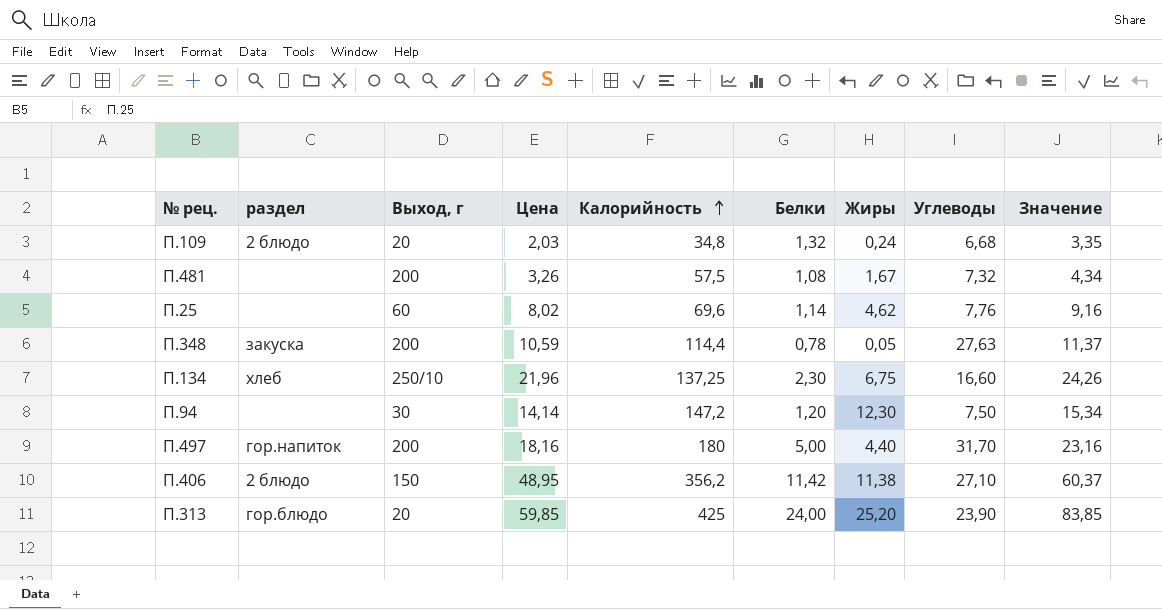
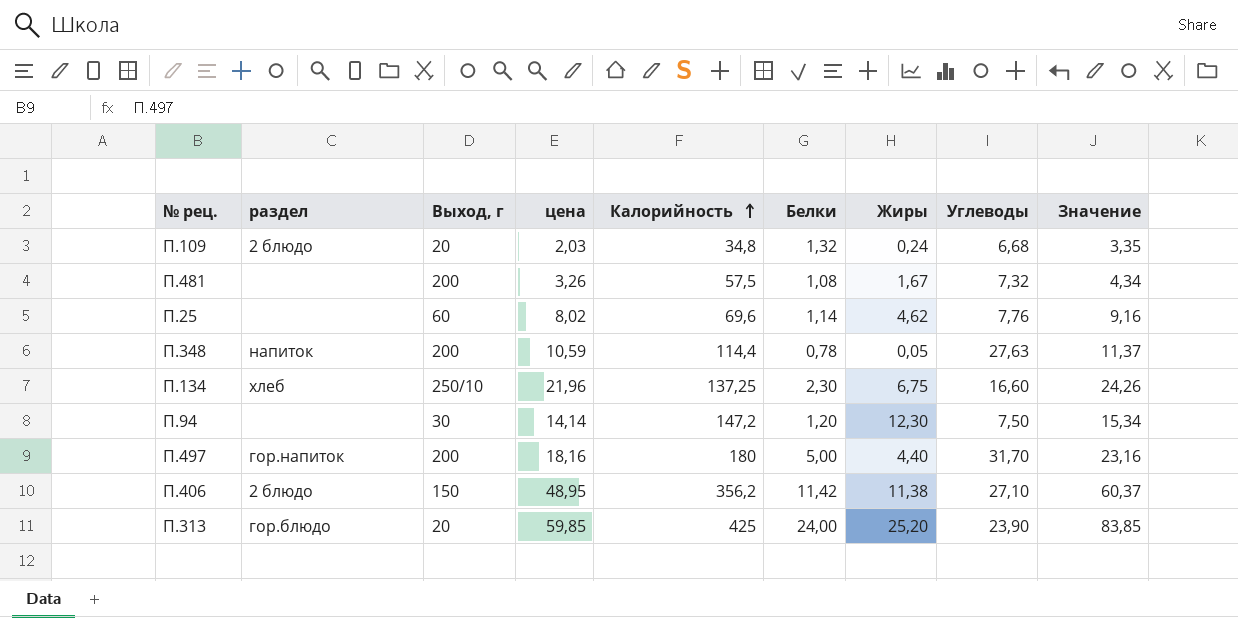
column name: Цена -> цена
П.348 | раздел: закуска -> напиток

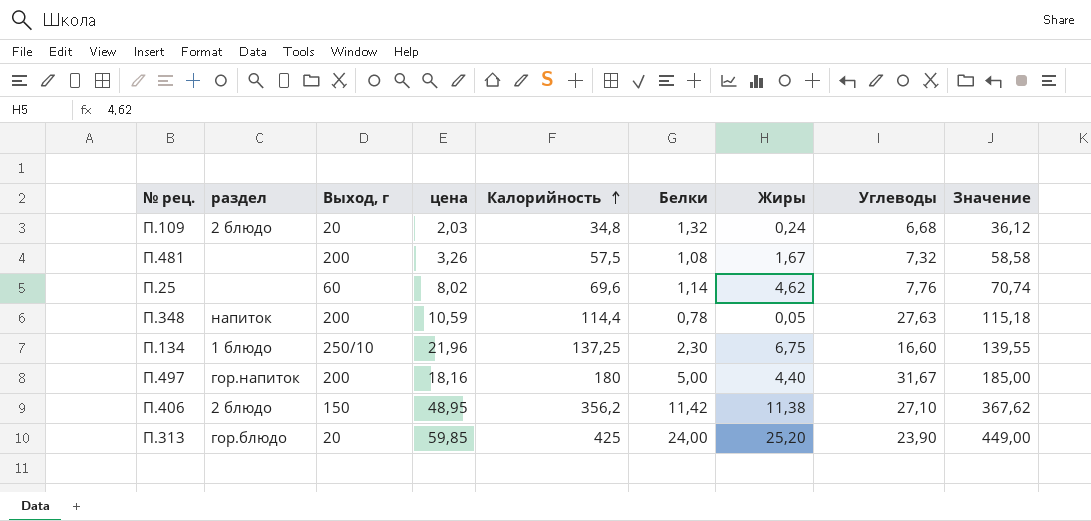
column Значение | formula: [цена] + [Белки] -> [Калорийность] + [Белки]
row П.94: none | 30 | 14,14 | 147,2 | 1,20 | 12,30 | 7,50 | 15,34 -> none
П.134 | раздел: хлеб -> 1 блюдо
П.497 | Углеводы: 31,70 -> 31,67

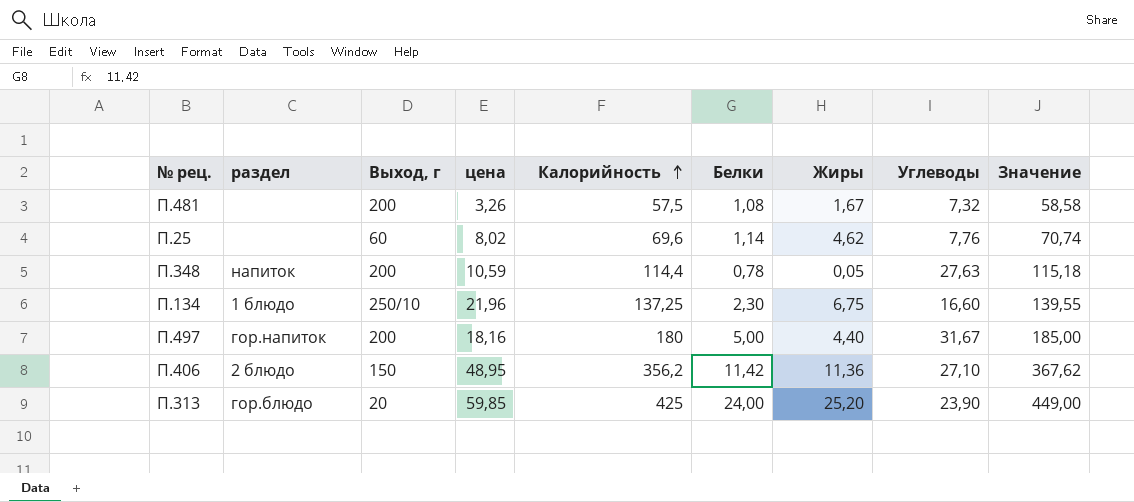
row П.109: 2 блюдо | 20 | 2,03 | 34,8 | 1,32 | 0,24 | 6,68 | 36,12 -> none
П.406 | Жиры: 11,38 -> 11,36

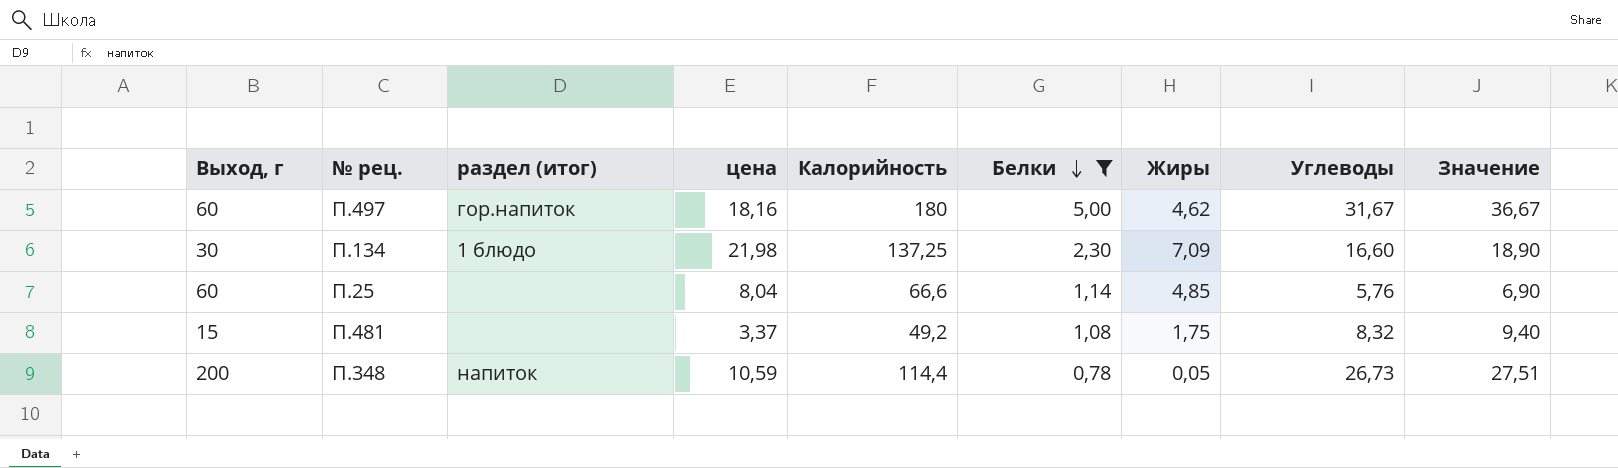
filter: none -> Белки <= 5,00
row order: Калорийность ascending -> Белки descending
column Выход, г | position: 3 -> 1
column name: раздел -> раздел (итог)
column Значение | formula: [Калорийность] + [Белки] -> [Белки] + [Углеводы]
П.497 | Выход, г: 200 -> 60
П.497 | Жиры: 4,40 -> 4,62
П.134 | Выход, г: 250/10 -> 30
П.134 | цена: 21,96 -> 21,98
П.134 | Жиры: 6,75 -> 7,09
П.25 | цена: 8,02 -> 8,04
П.25 | Калорийность: 69,6 -> 66,6
П.25 | Жиры: 4,62 -> 4,85
П.25 | Углеводы: 7,76 -> 5,76
П.481 | Выход, г: 200 -> 15
П.481 | цена: 3,26 -> 3,37
П.481 | Калорийность: 57,5 -> 49,2
П.481 | Жиры: 1,67 -> 1,75
П.481 | Углеводы: 7,32 -> 8,32
П.348 | Углеводы: 27,63 -> 26,73

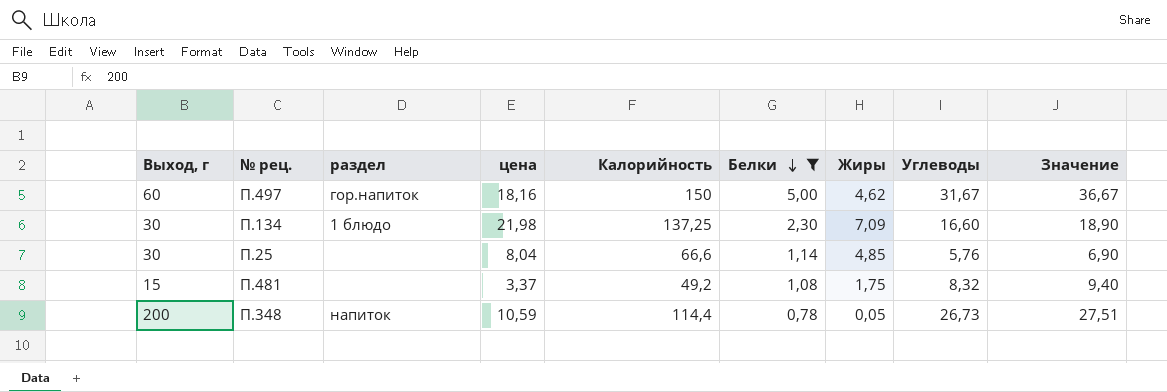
column name: раздел (итог) -> раздел
П.497 | Калорийность: 180 -> 150
П.25 | Выход, г: 60 -> 30

